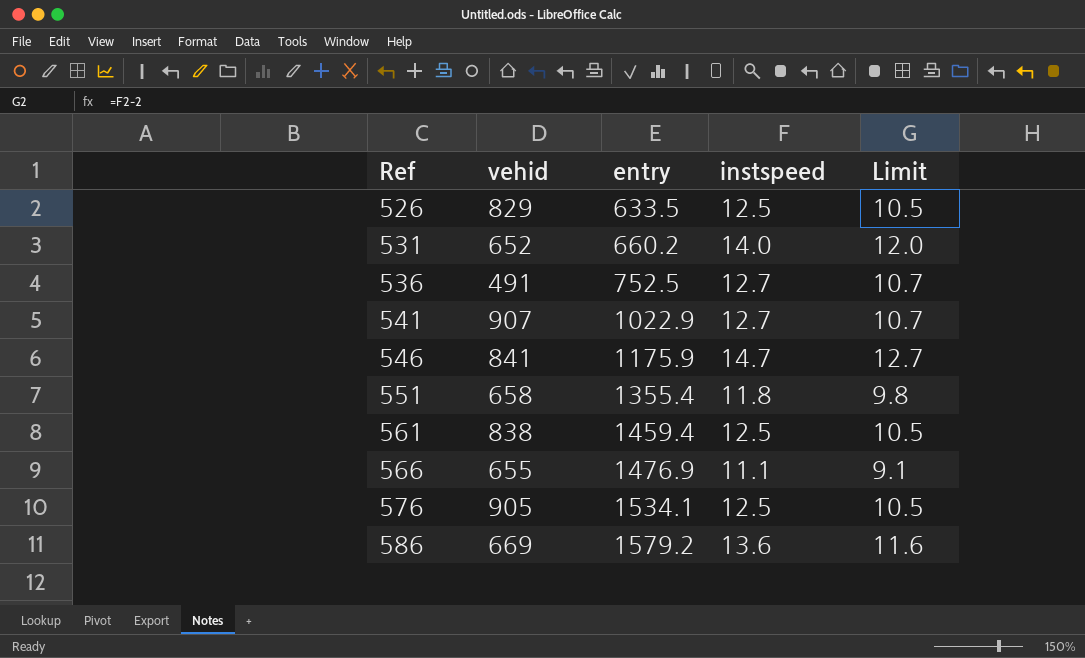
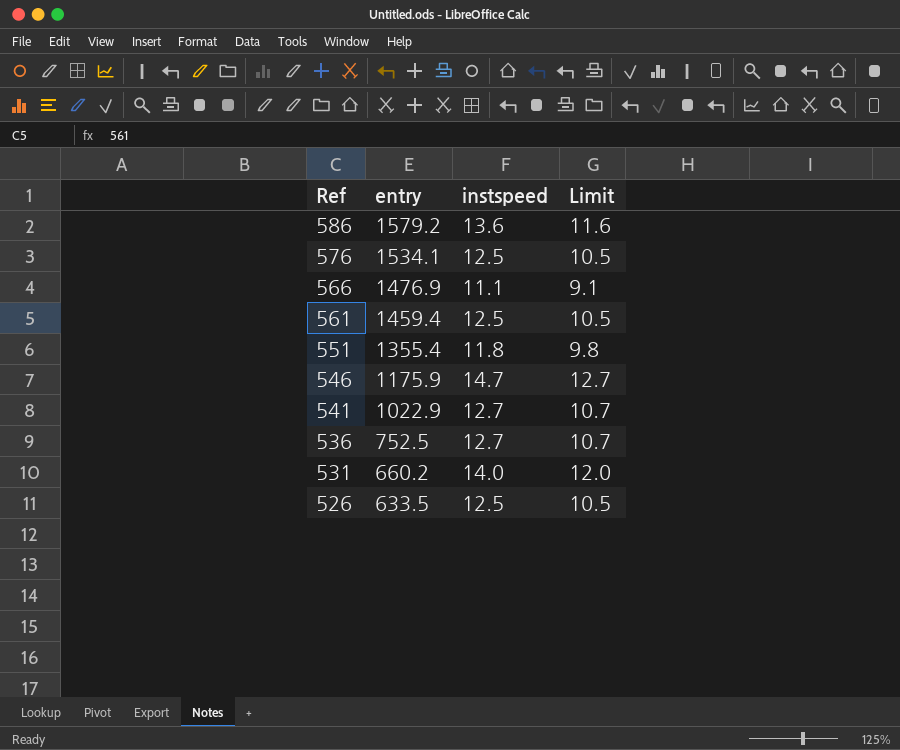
row order: Ref ascending -> Ref descending
column vehid | position: 2 -> none

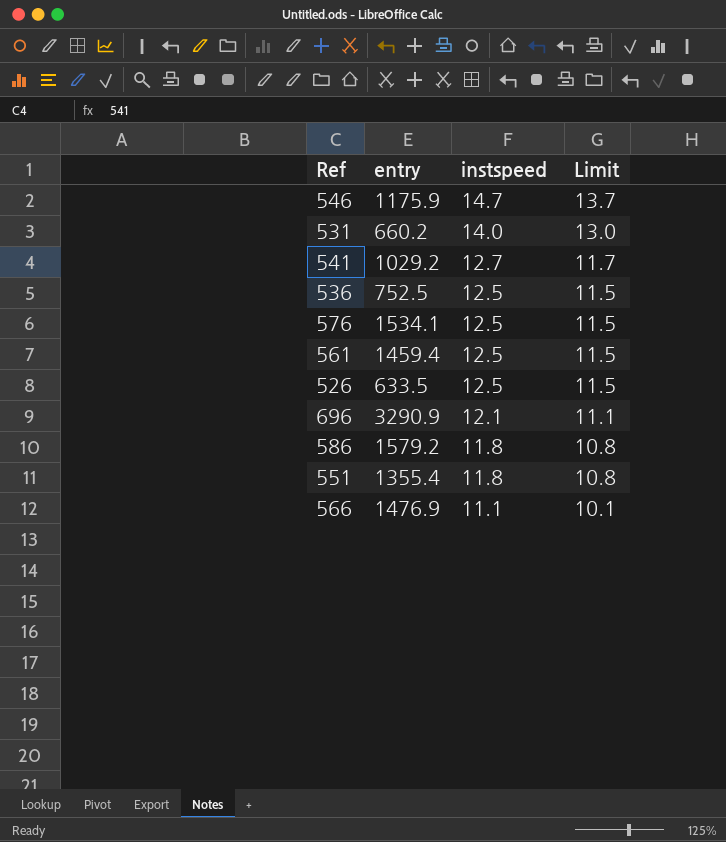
row order: Ref descending -> instspeed descending
column Limit | formula: [instspeed] - 2 -> [instspeed] - 1
541 | entry: 1022.9 -> 1029.2
536 | instspeed: 12.7 -> 12.5
row 696: none -> 3290.9 | 12.1 | 11.1
586 | instspeed: 13.6 -> 11.8

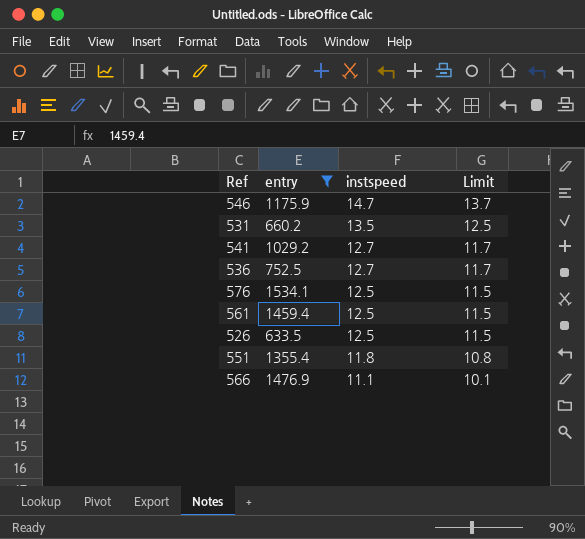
filter: none -> entry <= 1534.1
531 | instspeed: 14.0 -> 13.5
531 | Limit: 13.0 -> 12.5
536 | instspeed: 12.5 -> 12.7
536 | Limit: 11.5 -> 11.7

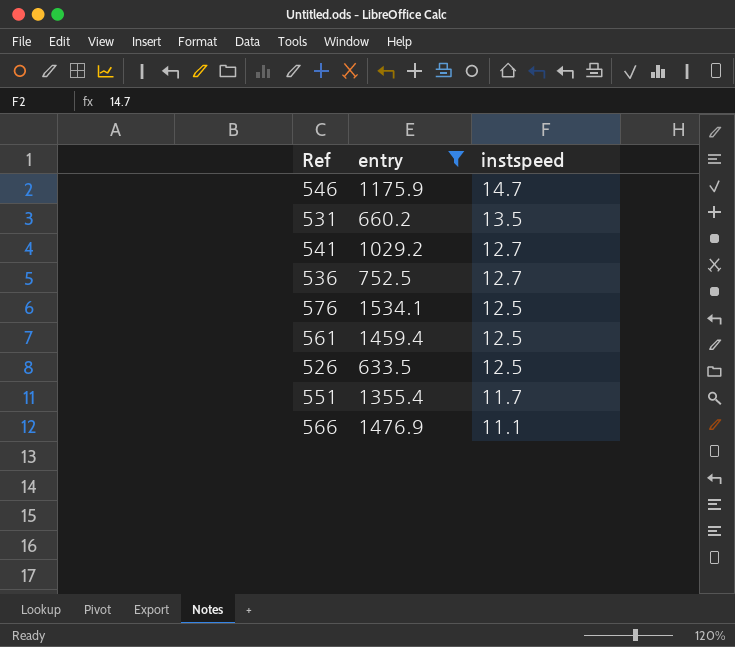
column Limit | formula: [instspeed] - 1 -> none
551 | instspeed: 11.8 -> 11.7

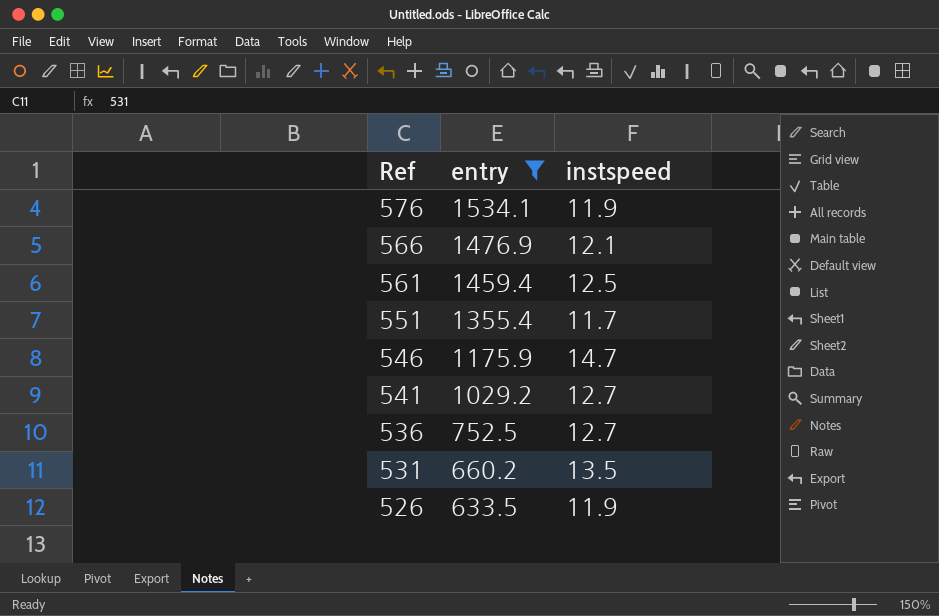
row order: instspeed descending -> Ref descending
576 | instspeed: 12.5 -> 11.9
566 | instspeed: 11.1 -> 12.1
526 | instspeed: 12.5 -> 11.9

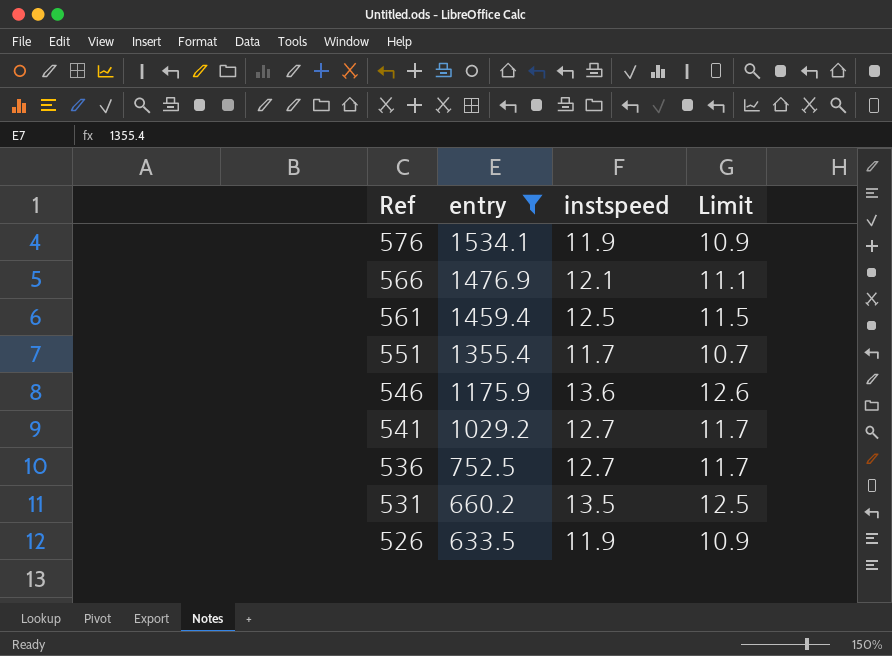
column Limit | formula: none -> [instspeed] - 1
546 | instspeed: 14.7 -> 13.6

